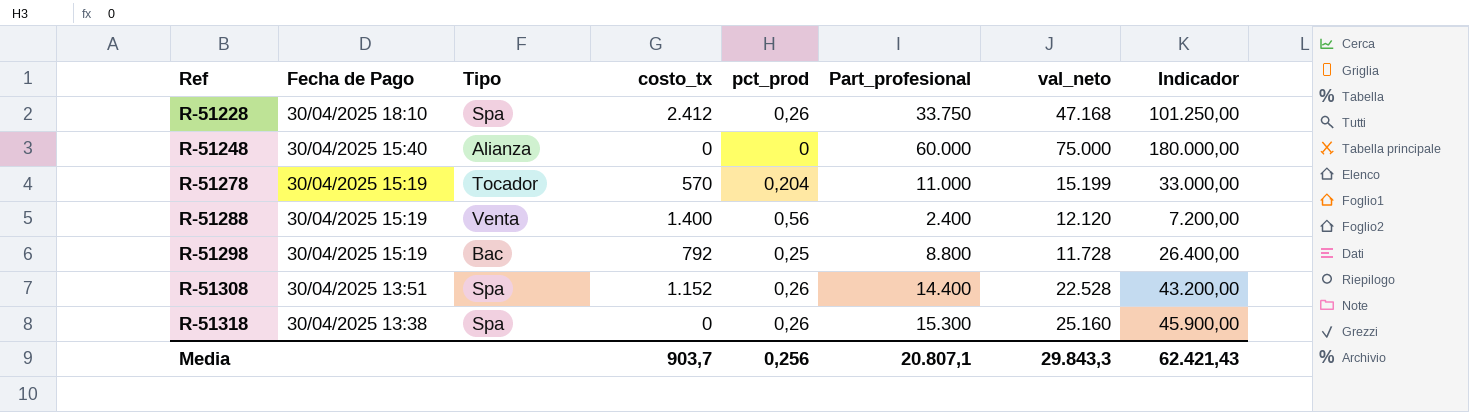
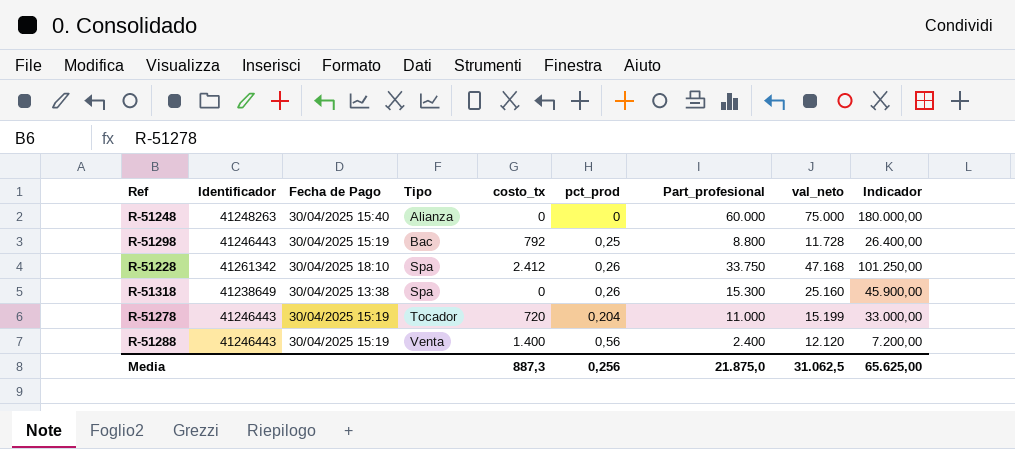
row order: Ref ascending -> Tipo ascending
column Identificador | position: none -> 2
row R-51308: 30/04/2025 13:51 | Spa | 1.152 | 0,26 | 14.400 | 22.528 | 43.200,00 -> none
R-51278 | costo_tx: 570 -> 720
Media | costo_tx: 903,7 -> 887,3
Media | Part_profesional: 20.807,1 -> 21.875,0
Media | val_neto: 29.843,3 -> 31.062,5
Media | Indicador: 62.421,43 -> 65.625,00

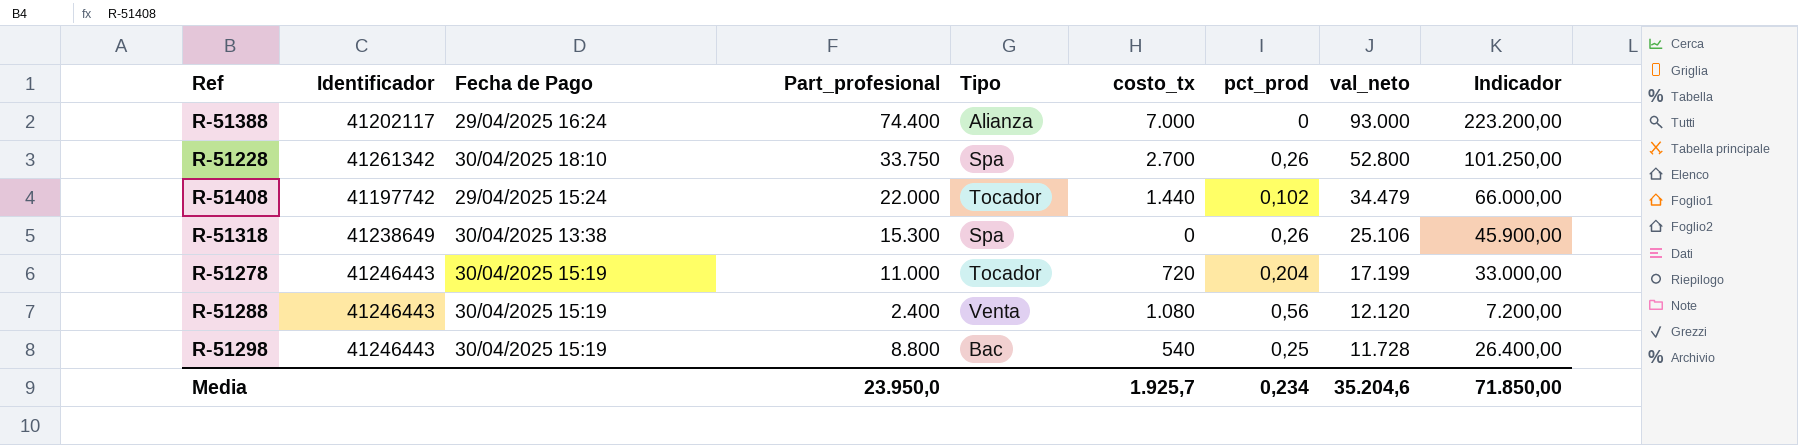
row order: Tipo ascending -> val_neto descending
column Part_profesional | position: 7 -> 4
row R-51248: 41248263 | 30/04/2025 15:40 | Alianza | 0 | 0 | 60.000 | 75.000 | 180.000,00 -> none
row R-51388: none -> 41202117 | 29/04/2025 16:24 | 74.400 | Alianza | 7.000 | 0 | 93.000 | 223.200,00
R-51228 | costo_tx: 2.412 -> 2.700
R-51228 | val_neto: 47.168 -> 52.800
row R-51408: none -> 41197742 | 29/04/2025 15:24 | 22.000 | Tocador | 1.440 | 0,102 | 34.479 | 66.000,00
R-51318 | val_neto: 25.160 -> 25.106
R-51278 | val_neto: 15.199 -> 17.199
R-51288 | costo_tx: 1.400 -> 1.080
R-51298 | costo_tx: 792 -> 540
Media | Part_profesional: 21.875,0 -> 23.950,0
Media | costo_tx: 887,3 -> 1.925,7
Media | pct_prod: 0,256 -> 0,234
Media | val_neto: 31.062,5 -> 35.204,6
Media | Indicador: 65.625,00 -> 71.850,00

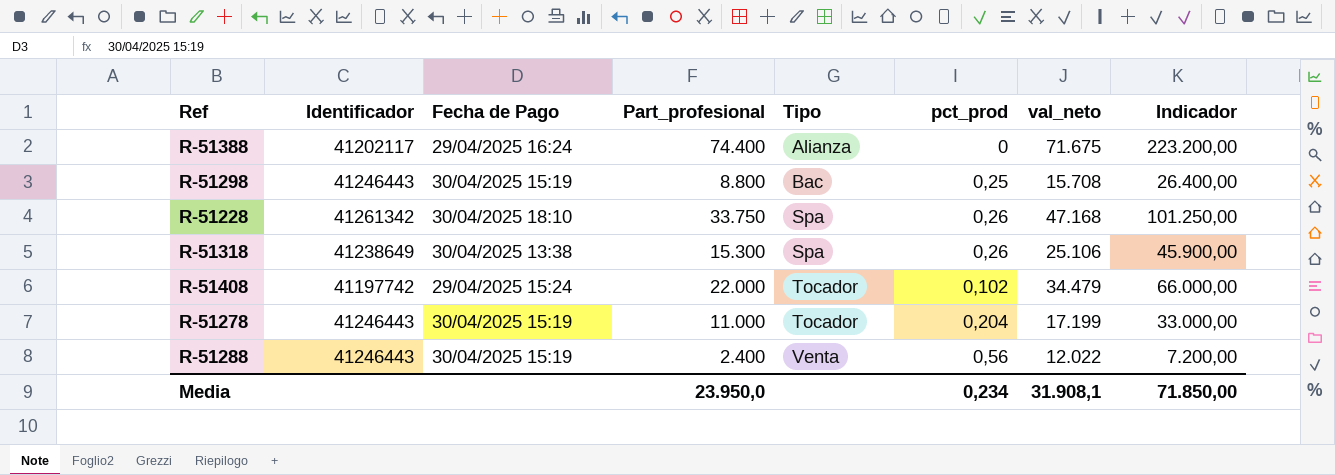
row order: val_neto descending -> Tipo ascending
column costo_tx | position: 6 -> none
R-51388 | val_neto: 93.000 -> 71.675
R-51298 | val_neto: 11.728 -> 15.708
R-51228 | val_neto: 52.800 -> 47.168
R-51288 | val_neto: 12.120 -> 12.022
Media | val_neto: 35.204,6 -> 31.908,1

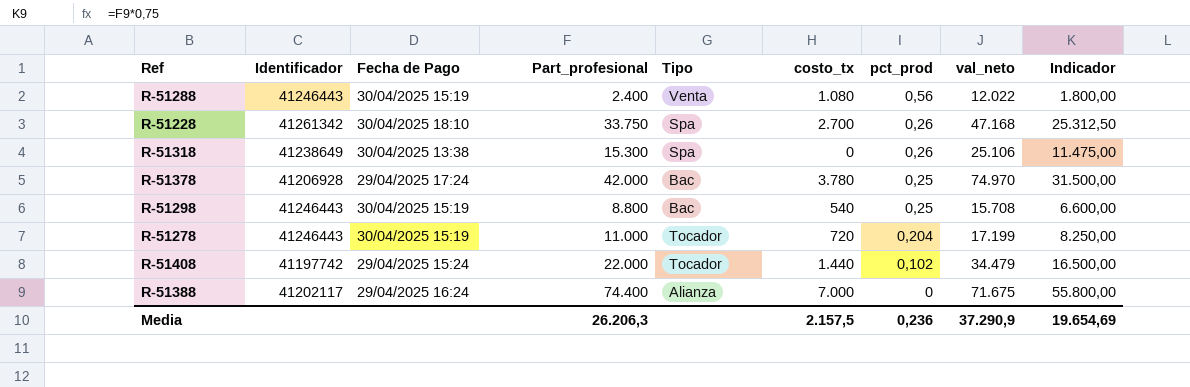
row order: Tipo ascending -> pct_prod descending
column costo_tx | position: none -> 6
column Indicador | formula: [Part_profesional] * 3 -> [Part_profesional] * 0,75
row R-51378: none -> 41206928 | 29/04/2025 17:24 | 42.000 | Bac | 3.780 | 0,25 | 74.970 | 31.500,00
Media | Part_profesional: 23.950,0 -> 26.206,3
Media | pct_prod: 0,234 -> 0,236
Media | val_neto: 31.908,1 -> 37.290,9
Media | Indicador: 71.850,00 -> 19.654,69

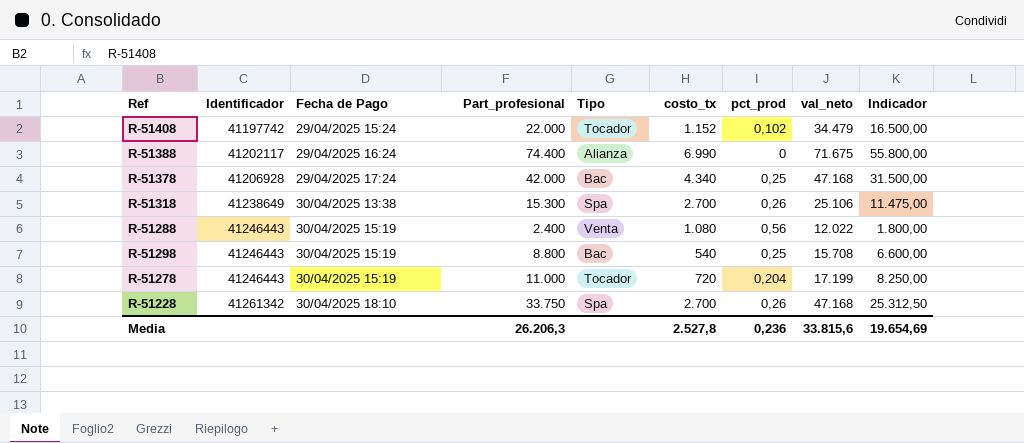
row order: pct_prod descending -> Identificador ascending
R-51408 | costo_tx: 1.440 -> 1.152
R-51388 | costo_tx: 7.000 -> 6.990
R-51378 | costo_tx: 3.780 -> 4.340
R-51378 | val_neto: 74.970 -> 47.168
R-51318 | costo_tx: 0 -> 2.700
Media | costo_tx: 2.157,5 -> 2.527,8
Media | val_neto: 37.290,9 -> 33.815,6

